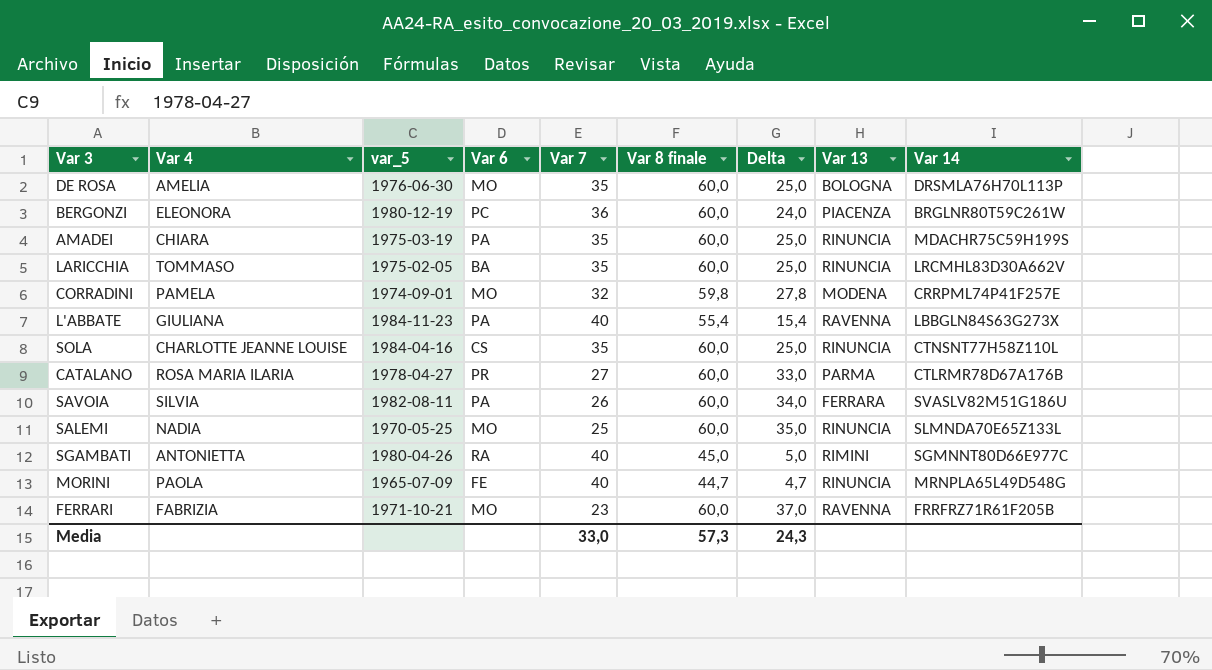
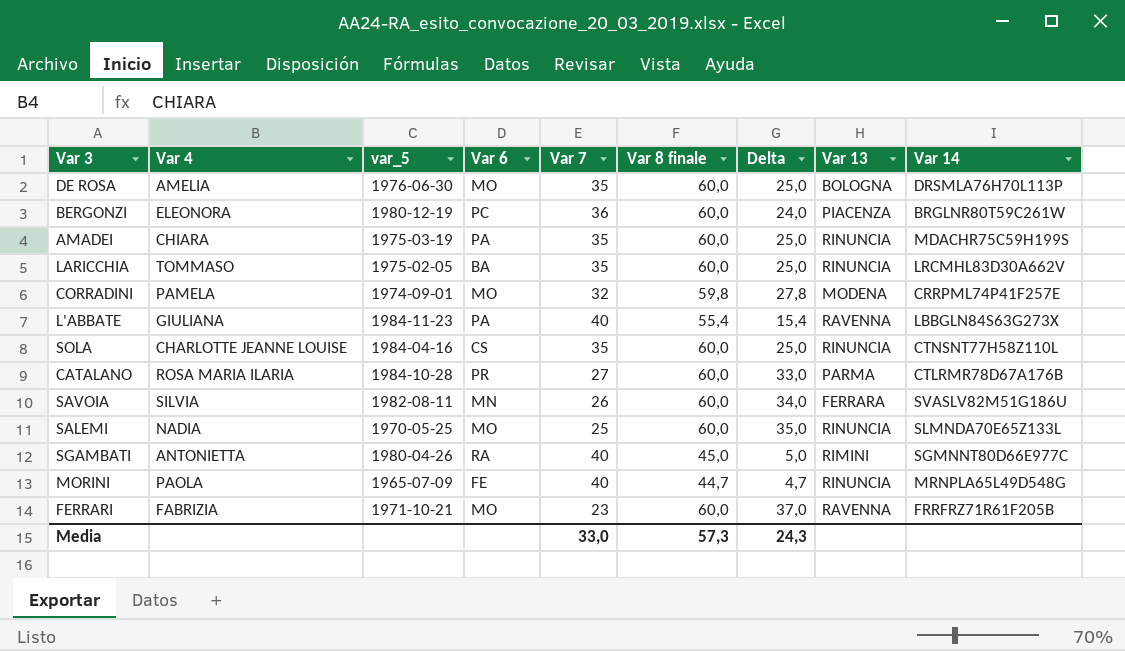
CATALANO | var_5: 1978-04-27 -> 1984-10-28
SAVOIA | Var 6: PA -> MN

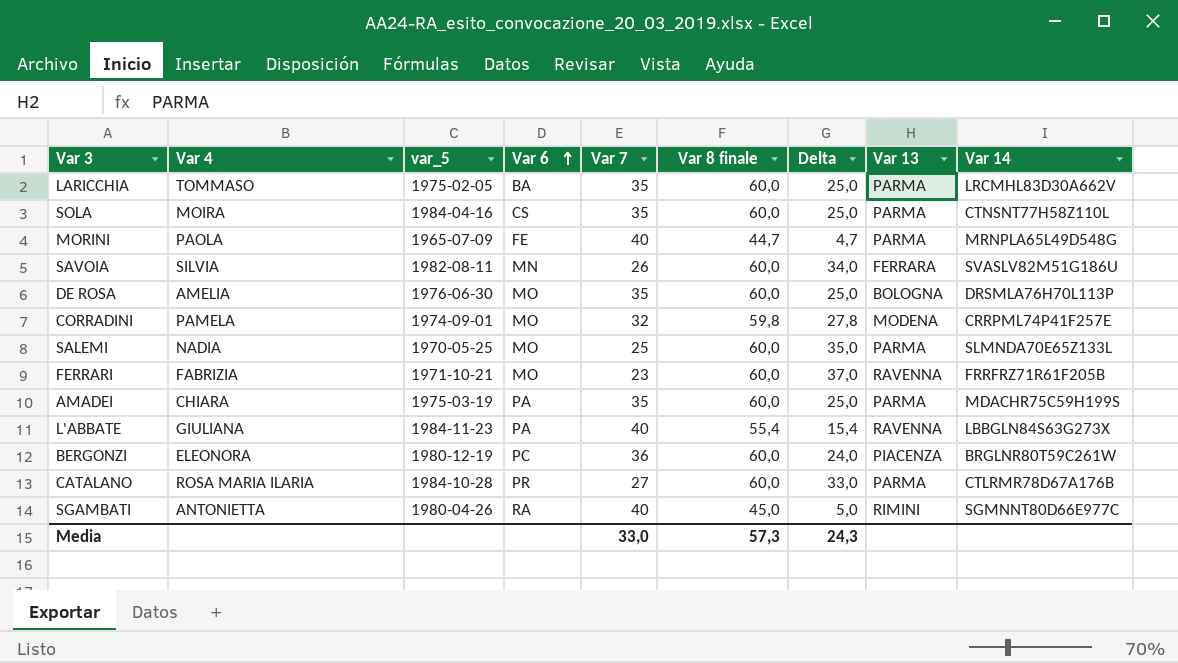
row order: none -> Var 6 ascending
LARICCHIA | Var 13: RINUNCIA -> PARMA
SOLA | Var 4: CHARLOTTE JEANNE LOUISE -> MOIRA
SOLA | Var 13: RINUNCIA -> PARMA
MORINI | Var 13: RINUNCIA -> PARMA
SALEMI | Var 13: RINUNCIA -> PARMA
AMADEI | Var 13: RINUNCIA -> PARMA

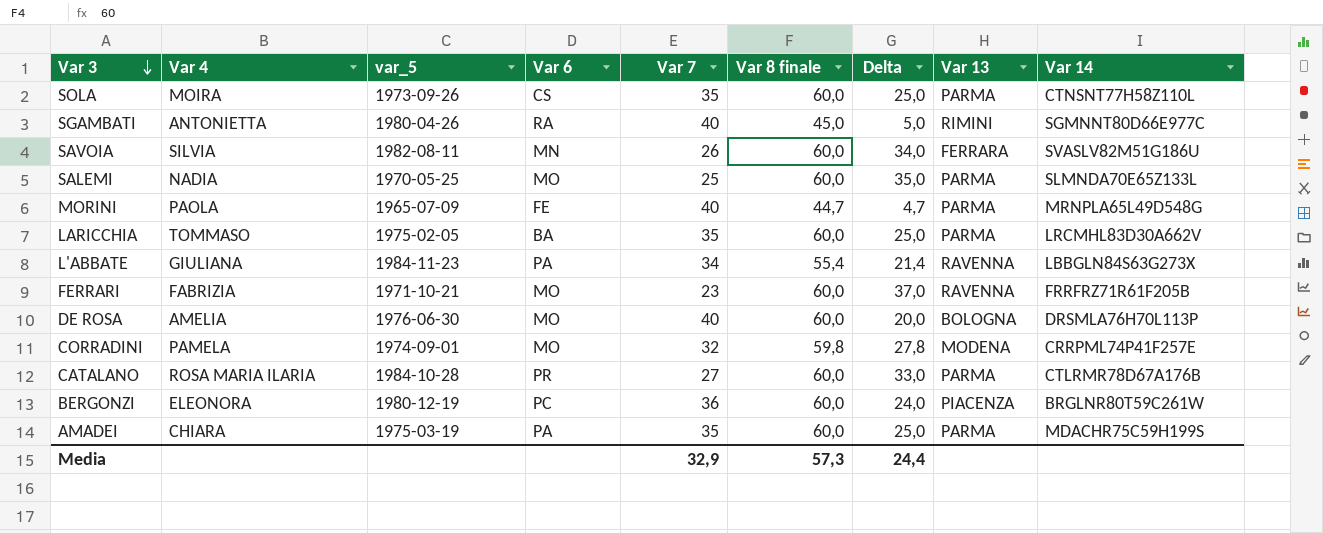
row order: Var 6 ascending -> Var 3 descending
SOLA | var_5: 1984-04-16 -> 1973-09-26
L'ABBATE | Var 7: 40 -> 34
L'ABBATE | Delta: 15,4 -> 21,4
DE ROSA | Var 7: 35 -> 40
DE ROSA | Delta: 25,0 -> 20,0
Media | Var 7: 33,0 -> 32,9
Media | Delta: 24,3 -> 24,4

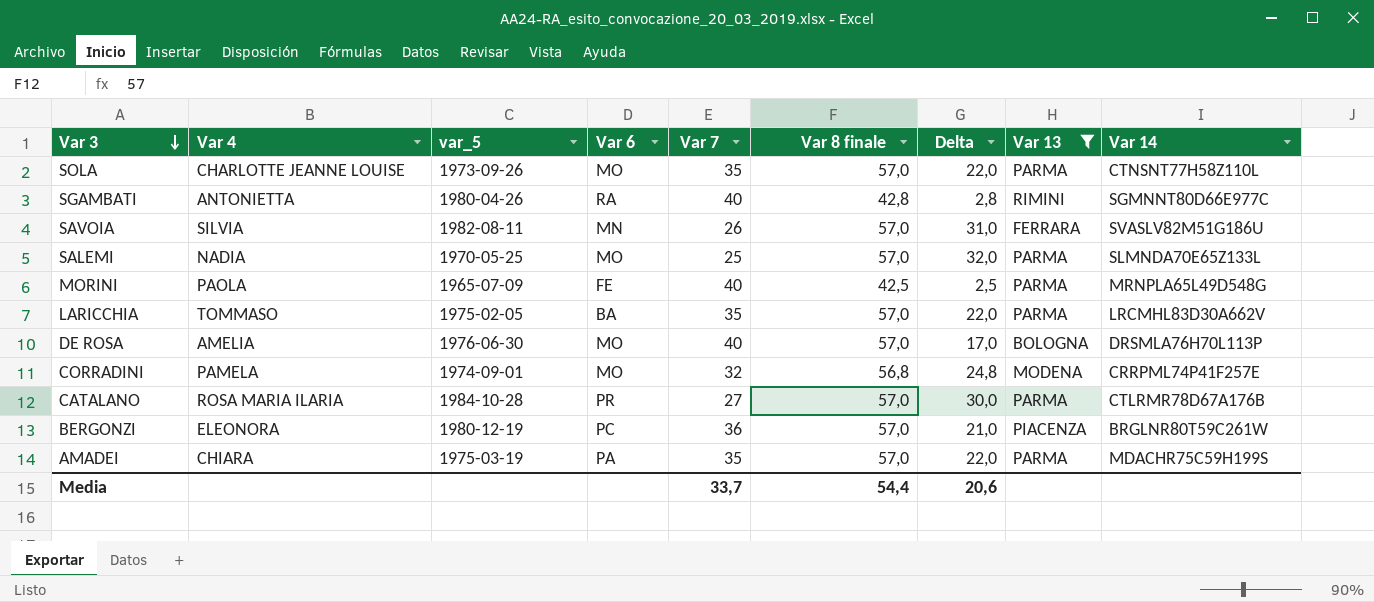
filter: none -> Var 13 != RAVENNA
SOLA | Var 4: MOIRA -> CHARLOTTE JEANNE LOUISE
SOLA | Var 6: CS -> MO
SOLA | Var 8 finale: 60,0 -> 57,0
SOLA | Delta: 25,0 -> 22,0
SGAMBATI | Var 8 finale: 45,0 -> 42,8
SGAMBATI | Delta: 5,0 -> 2,8
SAVOIA | Var 8 finale: 60,0 -> 57,0
SAVOIA | Delta: 34,0 -> 31,0
SALEMI | Var 8 finale: 60,0 -> 57,0
SALEMI | Delta: 35,0 -> 32,0
MORINI | Var 8 finale: 44,7 -> 42,5
MORINI | Delta: 4,7 -> 2,5
LARICCHIA | Var 8 finale: 60,0 -> 57,0
LARICCHIA | Delta: 25,0 -> 22,0
DE ROSA | Var 8 finale: 60,0 -> 57,0
DE ROSA | Delta: 20,0 -> 17,0
CORRADINI | Var 8 finale: 59,8 -> 56,8
CORRADINI | Delta: 27,8 -> 24,8
CATALANO | Var 8 finale: 60,0 -> 57,0
CATALANO | Delta: 33,0 -> 30,0
BERGONZI | Var 8 finale: 60,0 -> 57,0
BERGONZI | Delta: 24,0 -> 21,0
AMADEI | Var 8 finale: 60,0 -> 57,0
AMADEI | Delta: 25,0 -> 22,0
Media | Var 7: 32,9 -> 33,7
Media | Var 8 finale: 57,3 -> 54,4
Media | Delta: 24,4 -> 20,6

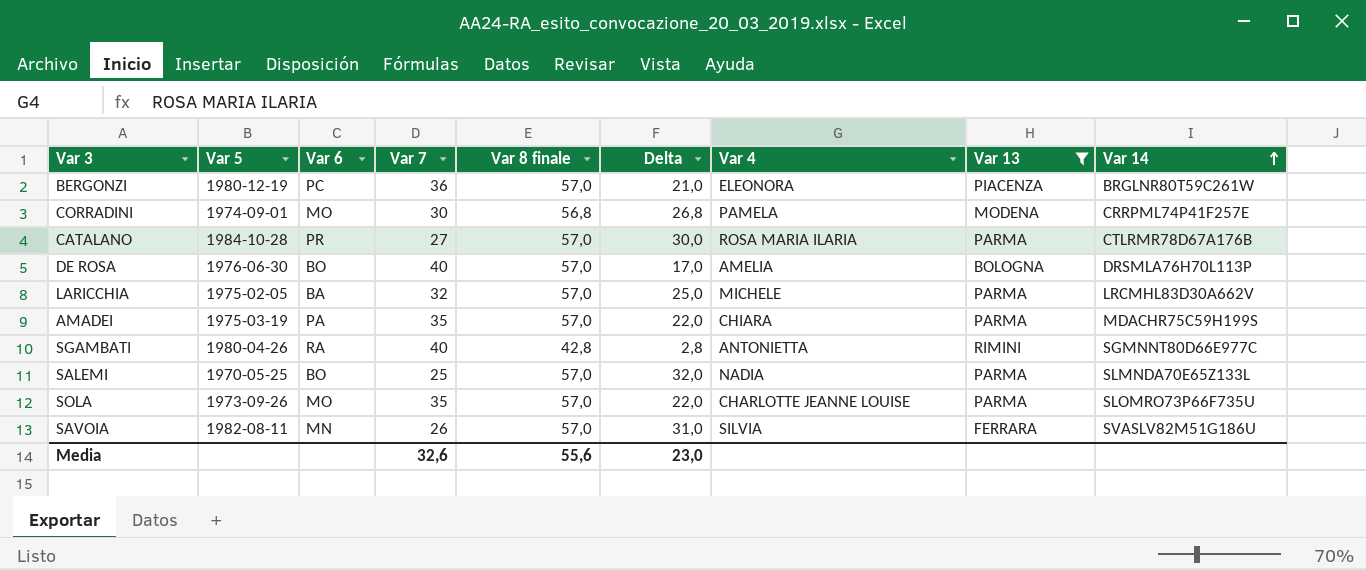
row order: Var 3 descending -> Var 14 ascending
column name: var_5 -> Var 5
column Var 4 | position: 2 -> 7
row MORINI: PAOLA | 1965-07-09 | FE | 40 | 42,5 | 2,5 | PARMA | MRNPLA65L49D548G -> none
CORRADINI | Var 7: 32 -> 30
CORRADINI | Delta: 24,8 -> 26,8
DE ROSA | Var 6: MO -> BO
LARICCHIA | Var 7: 35 -> 32
LARICCHIA | Delta: 22,0 -> 25,0
LARICCHIA | Var 4: TOMMASO -> MICHELE
SALEMI | Var 6: MO -> BO
SOLA | Var 14: CTNSNT77H58Z110L -> SLOMRO73P66F735U
Media | Var 7: 33,7 -> 32,6
Media | Var 8 finale: 54,4 -> 55,6
Media | Delta: 20,6 -> 23,0

